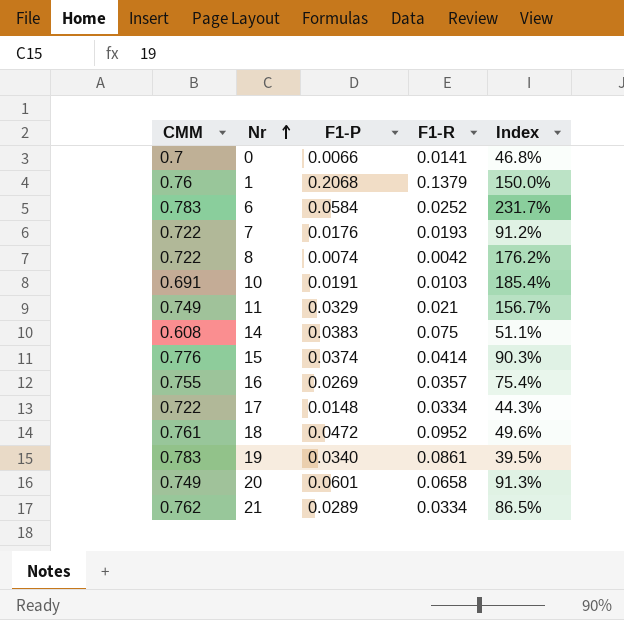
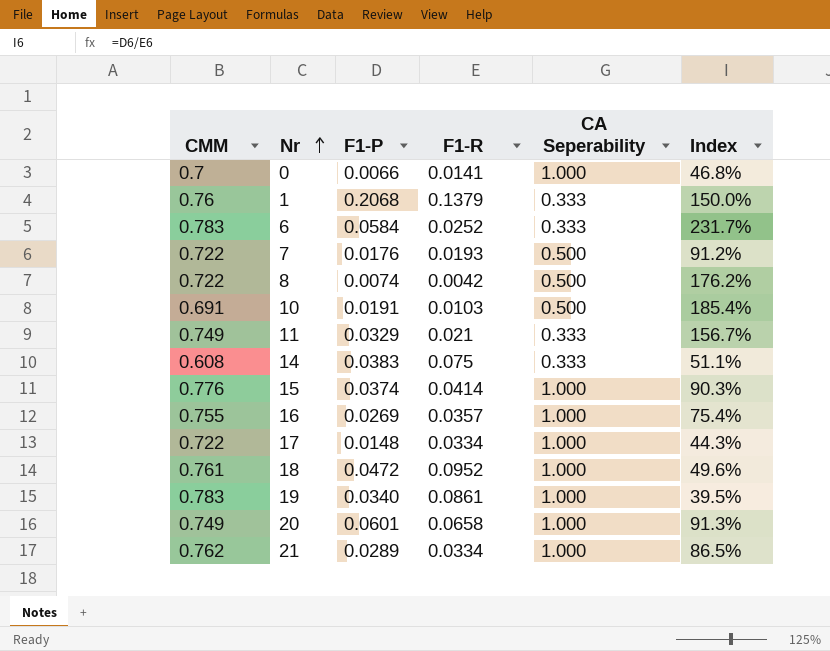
column CA Seperability | position: none -> 5

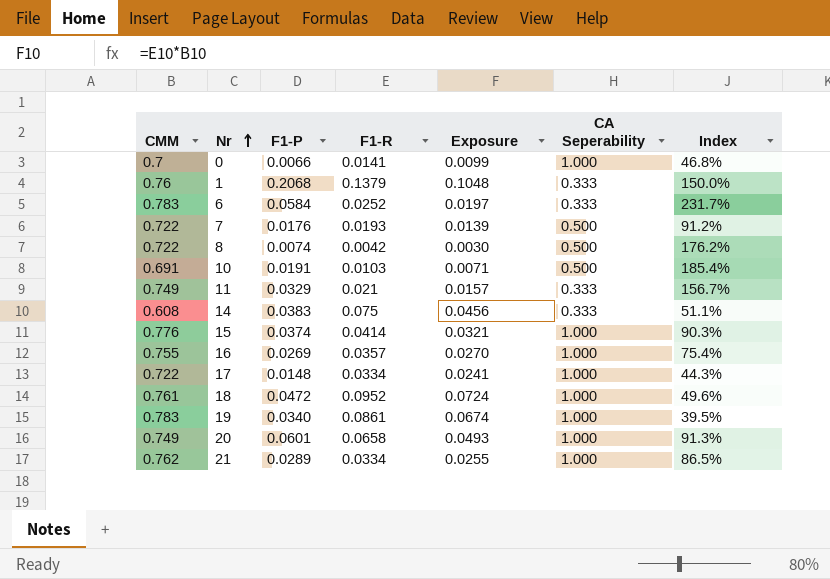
column Exposure | formula: none -> [CMM] * [F1-R]

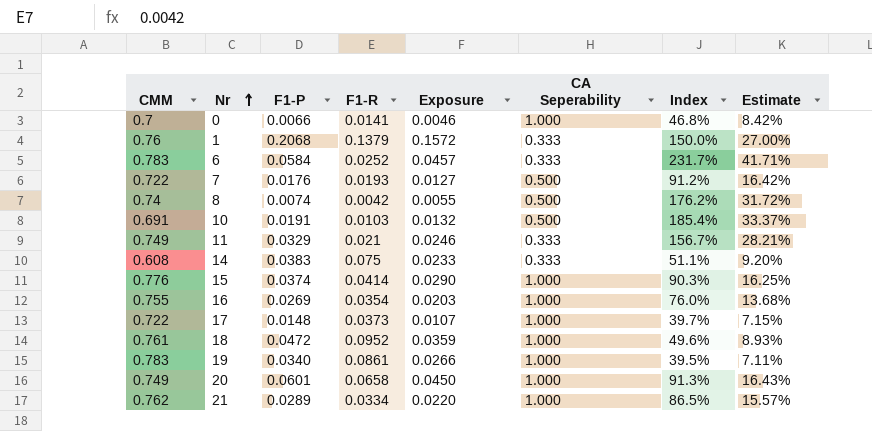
column Exposure | formula: [CMM] * [F1-R] -> [CMM] * [F1-P]
column Estimate | formula: none -> [Index] * 0.18
8 | CMM: 0.722 -> 0.74
16 | F1-R: 0.0357 -> 0.0354
16 | Index: 75.4% -> 76.0%
17 | F1-R: 0.0334 -> 0.0373
17 | Index: 44.3% -> 39.7%

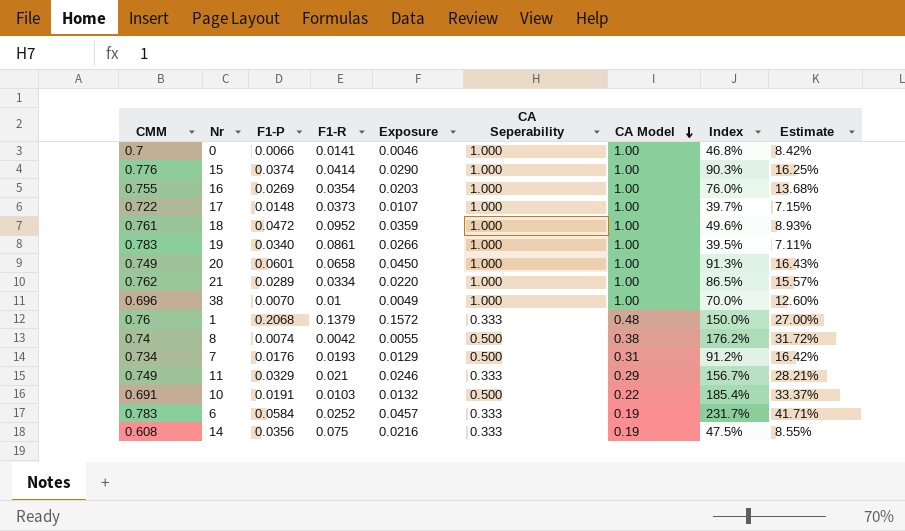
row order: Nr ascending -> CA Model descending
column CA Model | position: none -> 7
row 38: none -> 0.696 | 0.0070 | 0.01 | 0.0049 | 1.000 | 1.00 | 70.0% | 12.60%
7 | CMM: 0.722 -> 0.734
7 | Exposure: 0.0127 -> 0.0129
14 | F1-P: 0.0383 -> 0.0356
14 | Exposure: 0.0233 -> 0.0216
14 | Index: 51.1% -> 47.5%
14 | Estimate: 9.20% -> 8.55%

